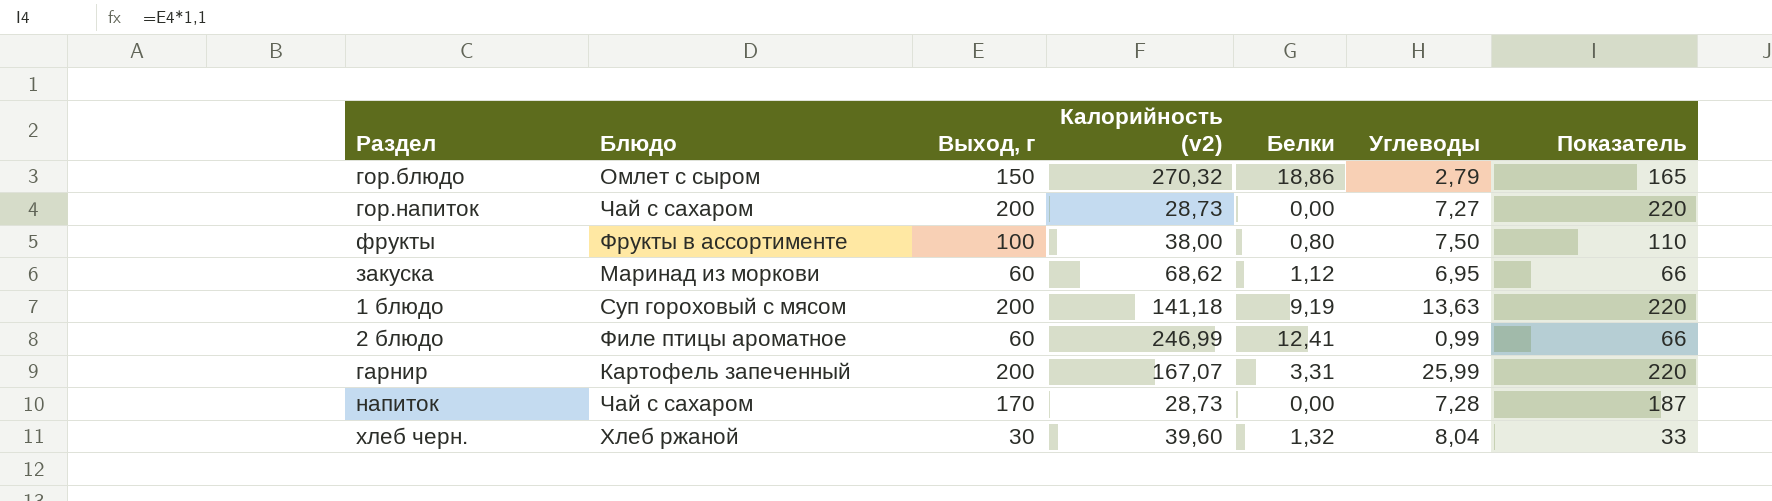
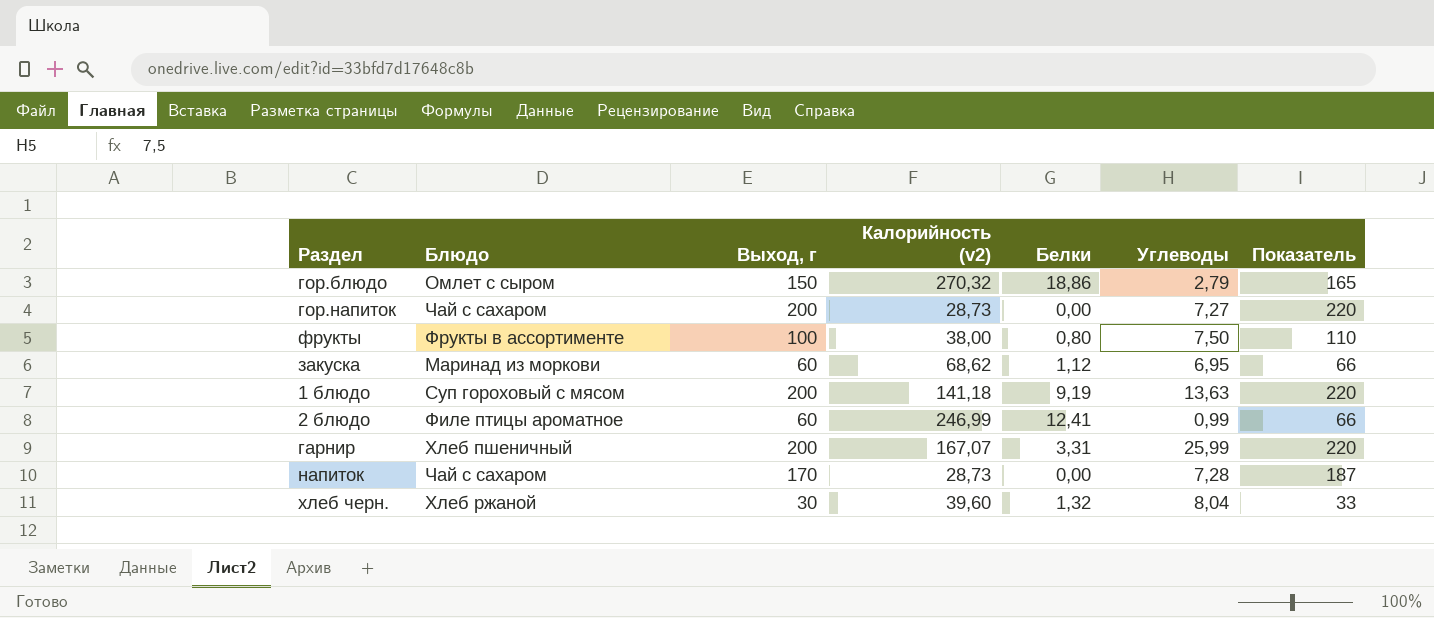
гарнир | Блюдо: Картофель запеченный -> Хлеб пшеничный

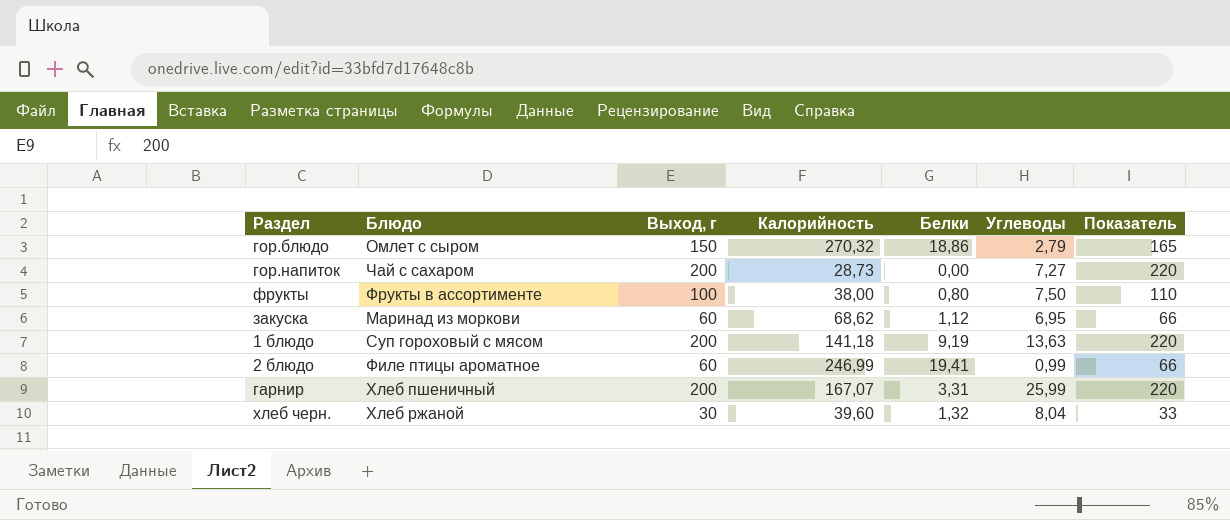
column name: Калорийность (v2) -> Калорийность
row напиток: Чай с сахаром | 170 | 28,73 | 0,00 | 7,28 | 187 -> none
2 блюдо | Белки: 12,41 -> 19,41

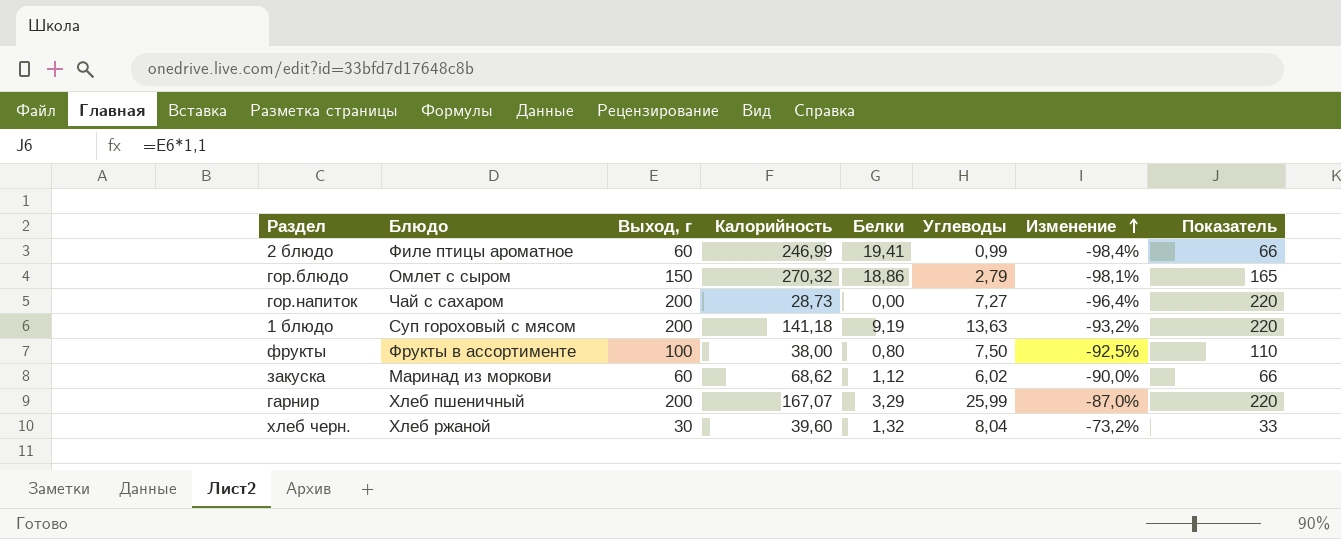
row order: none -> Изменение ascending
column Изменение | formula: none -> ([Углеводы] - [Выход, г]) / [Выход, г]
закуска | Углеводы: 6,95 -> 6,02
гарнир | Белки: 3,31 -> 3,29

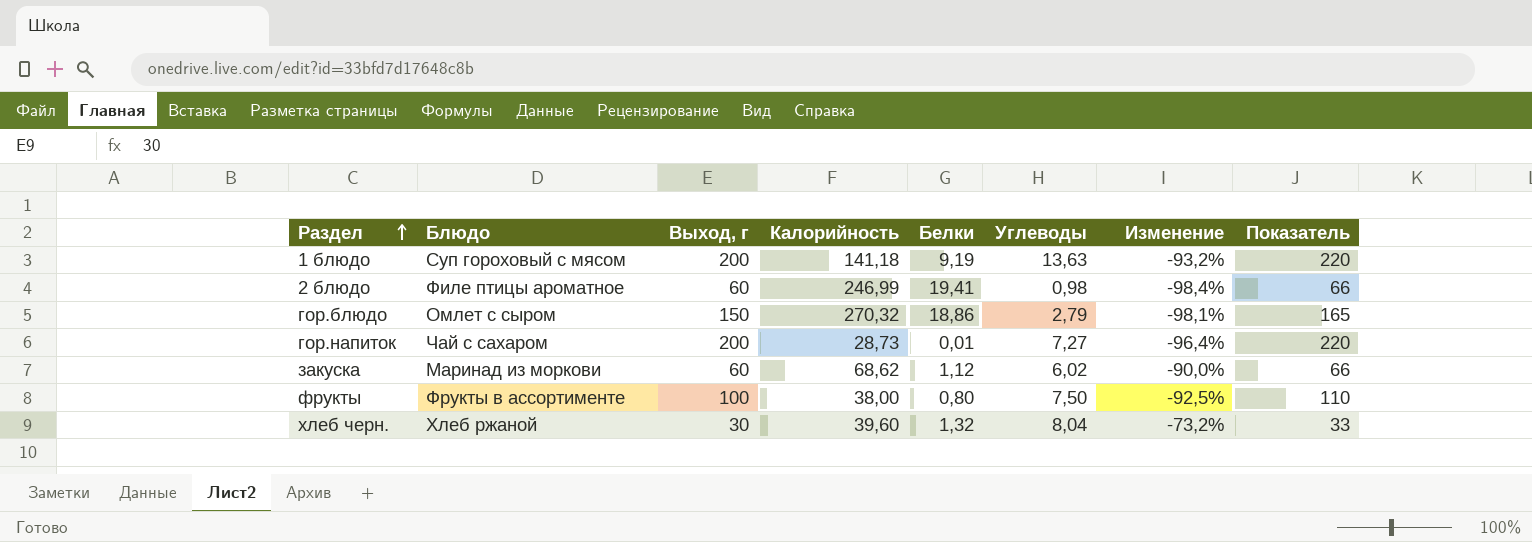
row order: Изменение ascending -> Раздел ascending
row гарнир: Хлеб пшеничный | 200 | 167,07 | 3,29 | 25,99 | -87,0% | 220 -> none
2 блюдо | Углеводы: 0,99 -> 0,98
гор.напиток | Белки: 0,00 -> 0,01

